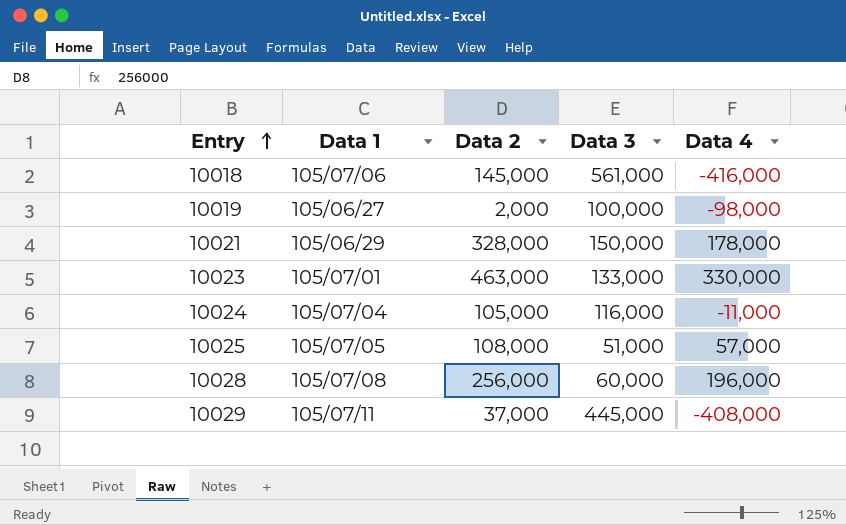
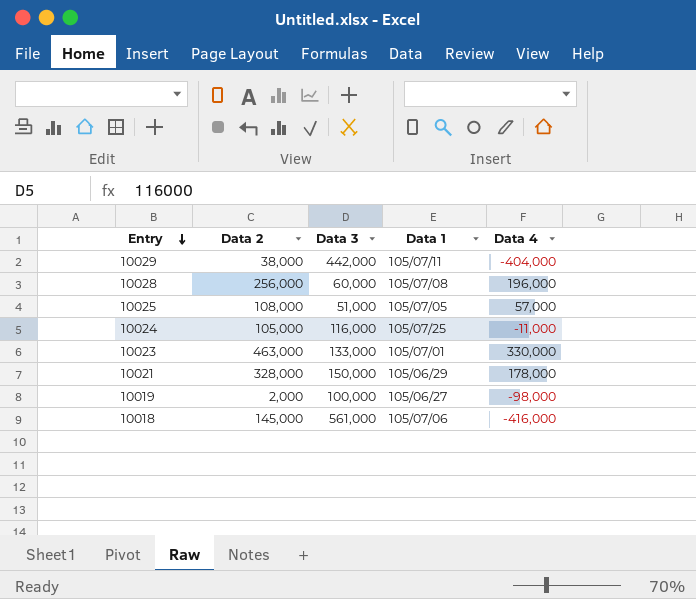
row order: Entry ascending -> Entry descending
column Data 1 | position: 2 -> 4
10029 | Data 2: 37,000 -> 38,000
10029 | Data 3: 445,000 -> 442,000
10029 | Data 4: -408,000 -> -404,000
10024 | Data 1: 105/07/04 -> 105/07/25

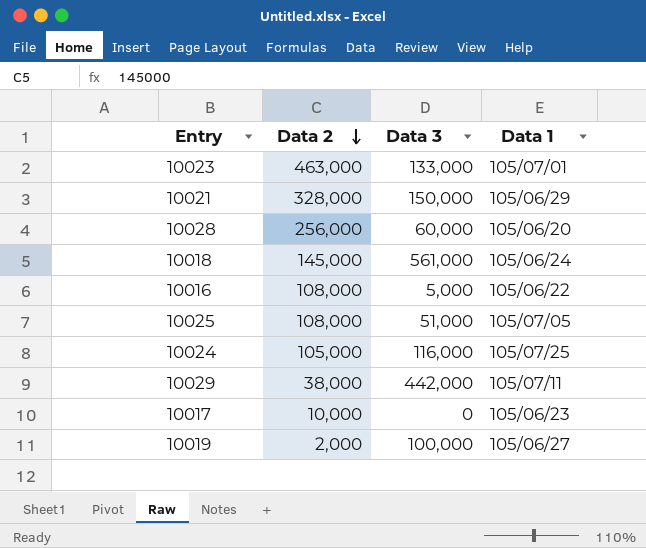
row order: Entry descending -> Data 2 descending
column Data 4 | formula: [Data 2] - [Data 3] -> none
10028 | Data 1: 105/07/08 -> 105/06/20
10018 | Data 1: 105/07/06 -> 105/06/24
row 10016: none -> 108,000 | 5,000 | 105/06/22
row 10017: none -> 10,000 | 0 | 105/06/23

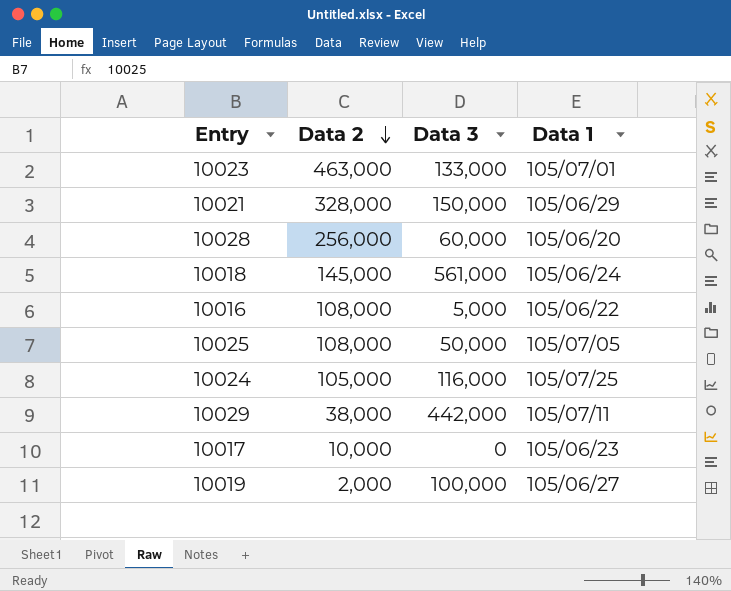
10025 | Data 3: 51,000 -> 50,000

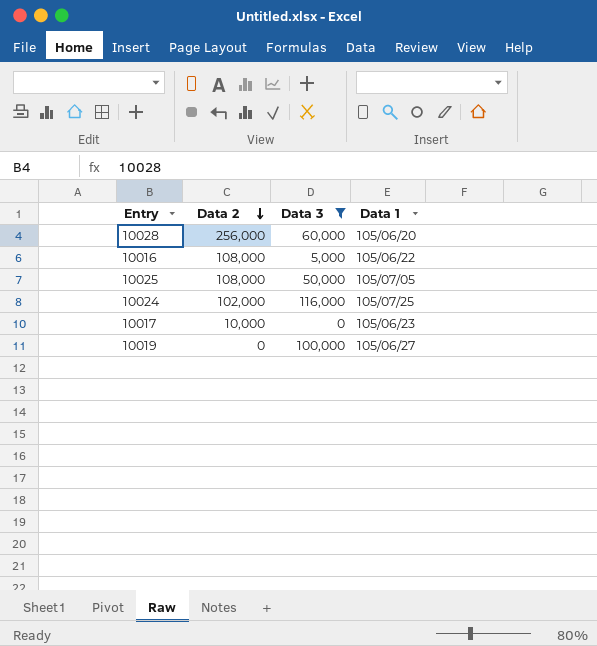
filter: none -> Data 3 <= 116,000
10024 | Data 2: 105,000 -> 102,000
10019 | Data 2: 2,000 -> 0

